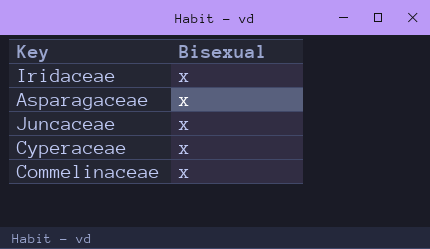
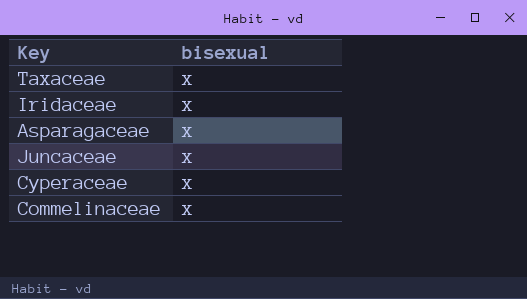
column name: Bisexual -> bisexual
row Taxaceae: none -> x

